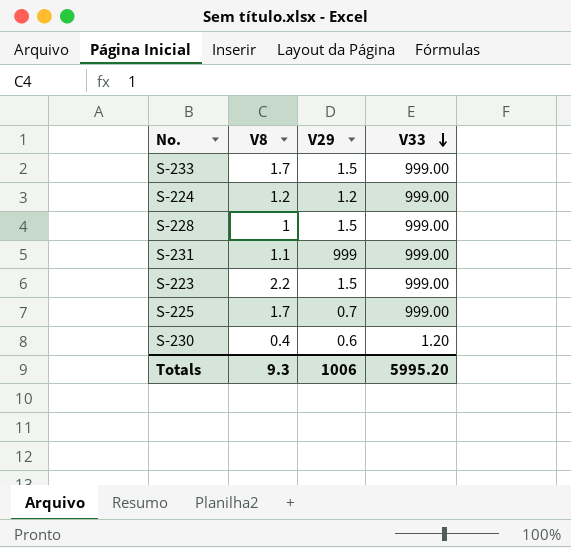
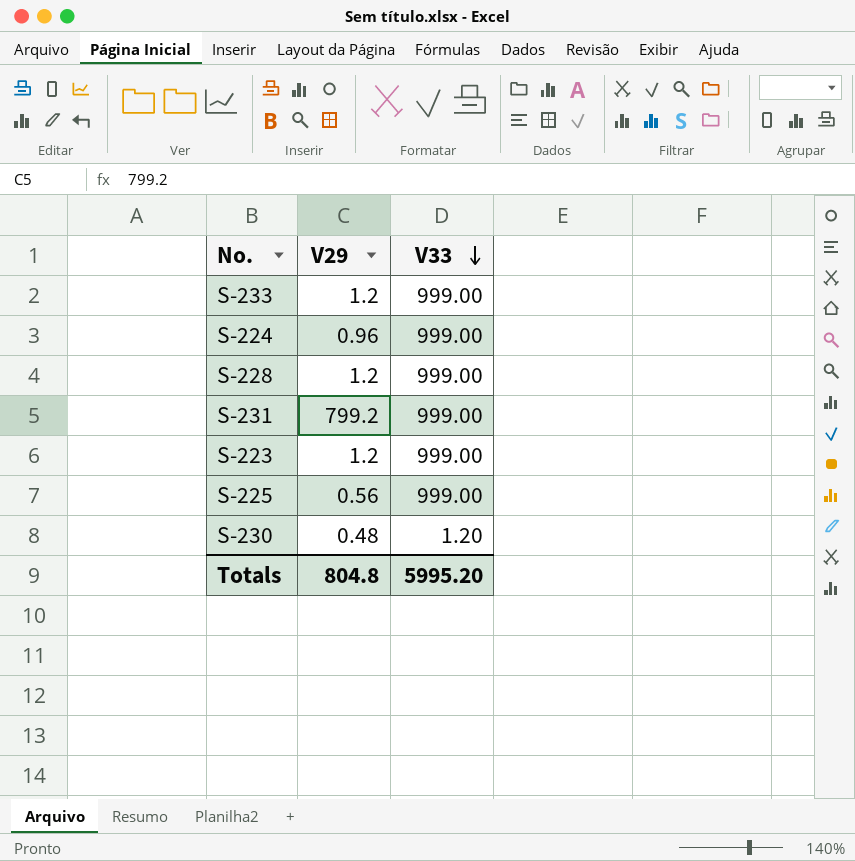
column V8 | position: 2 -> none
S-233 | V29: 1.5 -> 1.2
S-224 | V29: 1.2 -> 0.96
S-228 | V29: 1.5 -> 1.2
S-231 | V29: 999 -> 799.2
S-223 | V29: 1.5 -> 1.2
S-225 | V29: 0.7 -> 0.56
S-230 | V29: 0.6 -> 0.48
Totals | V29: 1006 -> 804.8

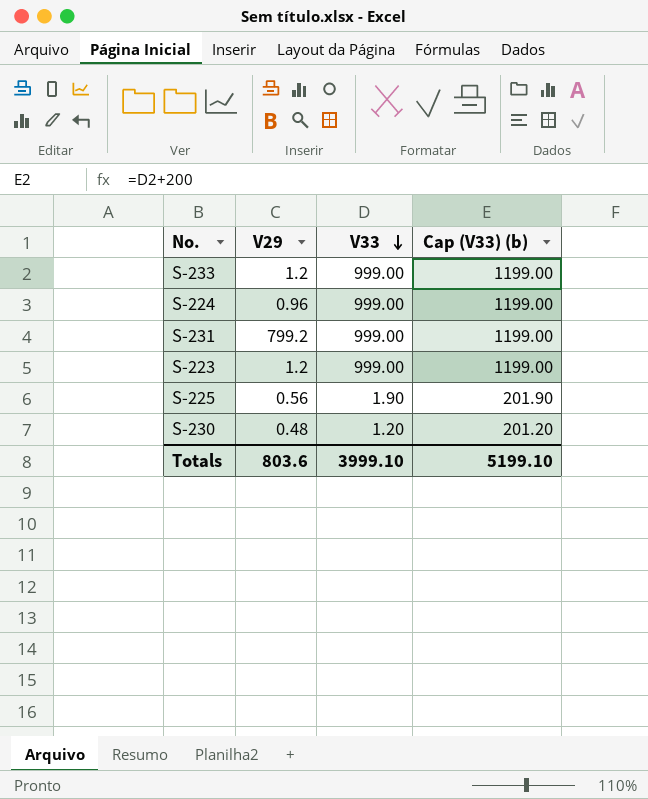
column Cap (V33) (b) | formula: none -> [V33] + 200
row S-228: 1.2 | 999.00 -> none
S-225 | V33: 999.00 -> 1.90
Totals | V29: 804.8 -> 803.6
Totals | V33: 5995.20 -> 3999.10

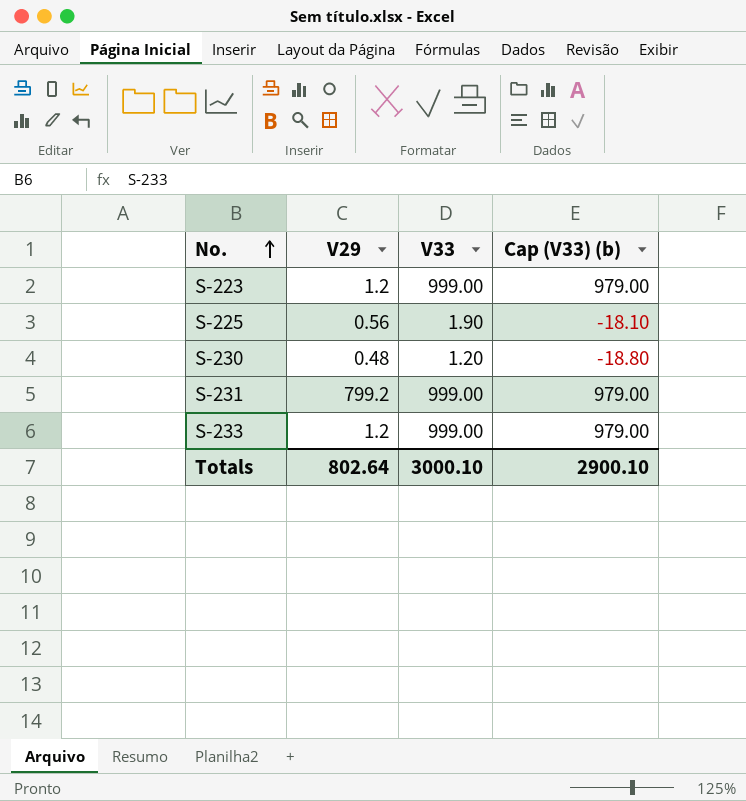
row order: V33 descending -> No. ascending
column Cap (V33) (b) | formula: [V33] + 200 -> [V33] - 20
row S-224: 0.96 | 999.00 | 1199.00 -> none
Totals | V29: 803.6 -> 802.64
Totals | V33: 3999.10 -> 3000.10
Totals | Cap (V33) (b): 5199.10 -> 2900.10

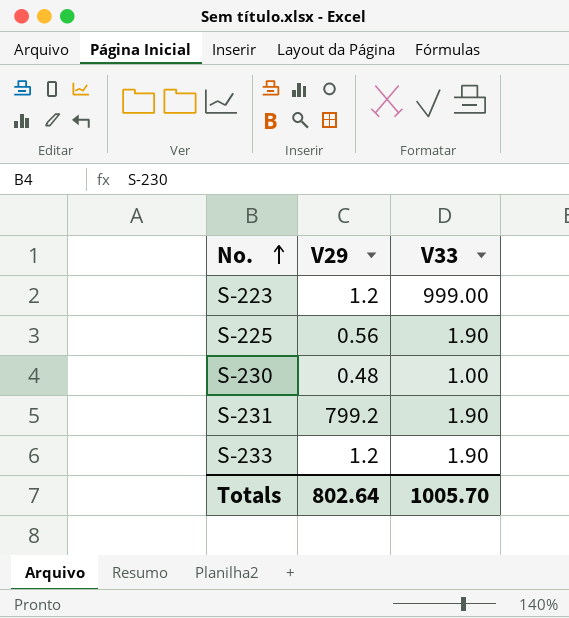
column Cap (V33) (b) | formula: [V33] - 20 -> none
S-230 | V33: 1.20 -> 1.00
S-231 | V33: 999.00 -> 1.90
S-233 | V33: 999.00 -> 1.90
Totals | V33: 3000.10 -> 1005.70

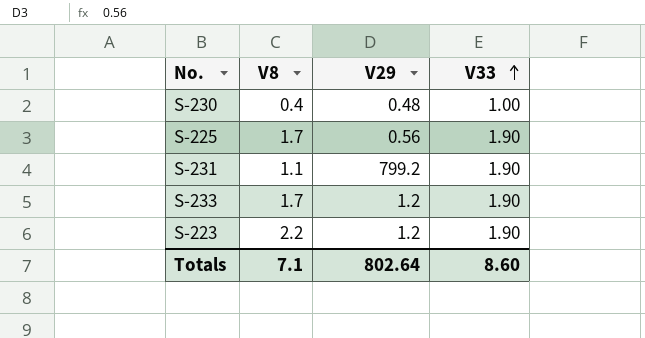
row order: No. ascending -> V33 ascending
column V8 | position: none -> 2
S-223 | V33: 999.00 -> 1.90
Totals | V33: 1005.70 -> 8.60

